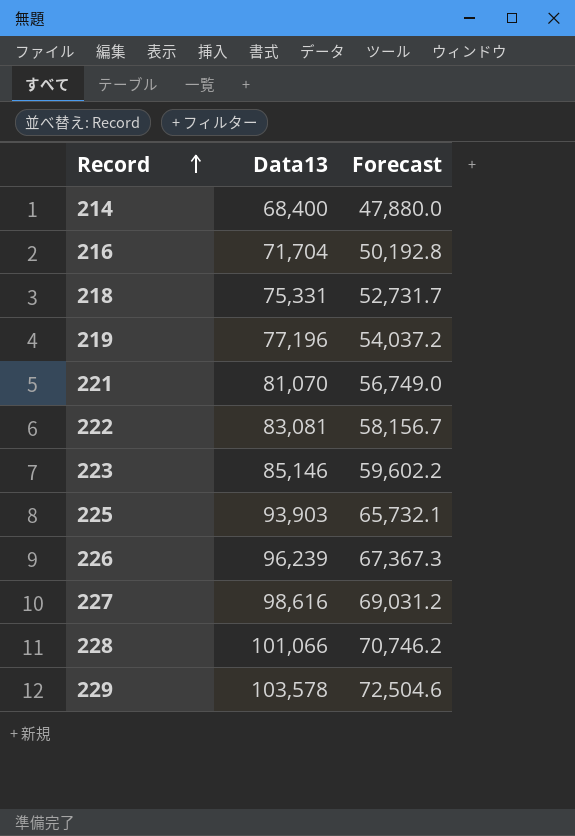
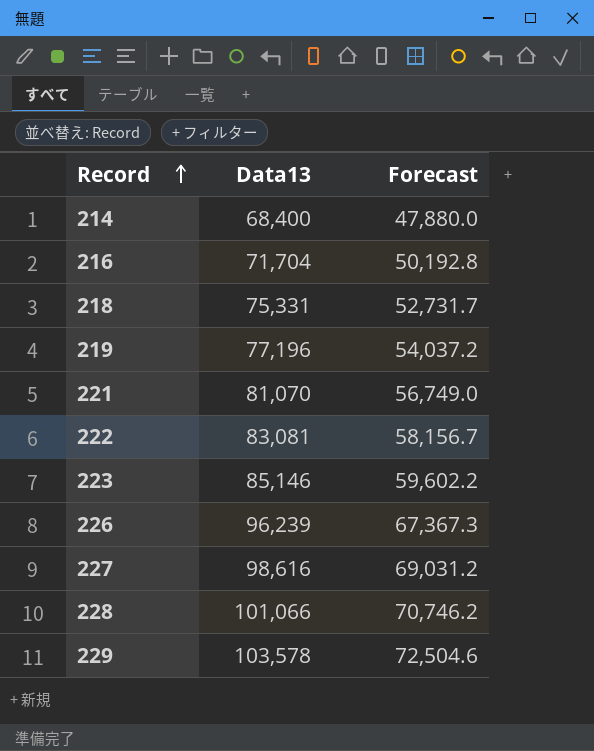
row 225: 93,903 | 65,732.1 -> none

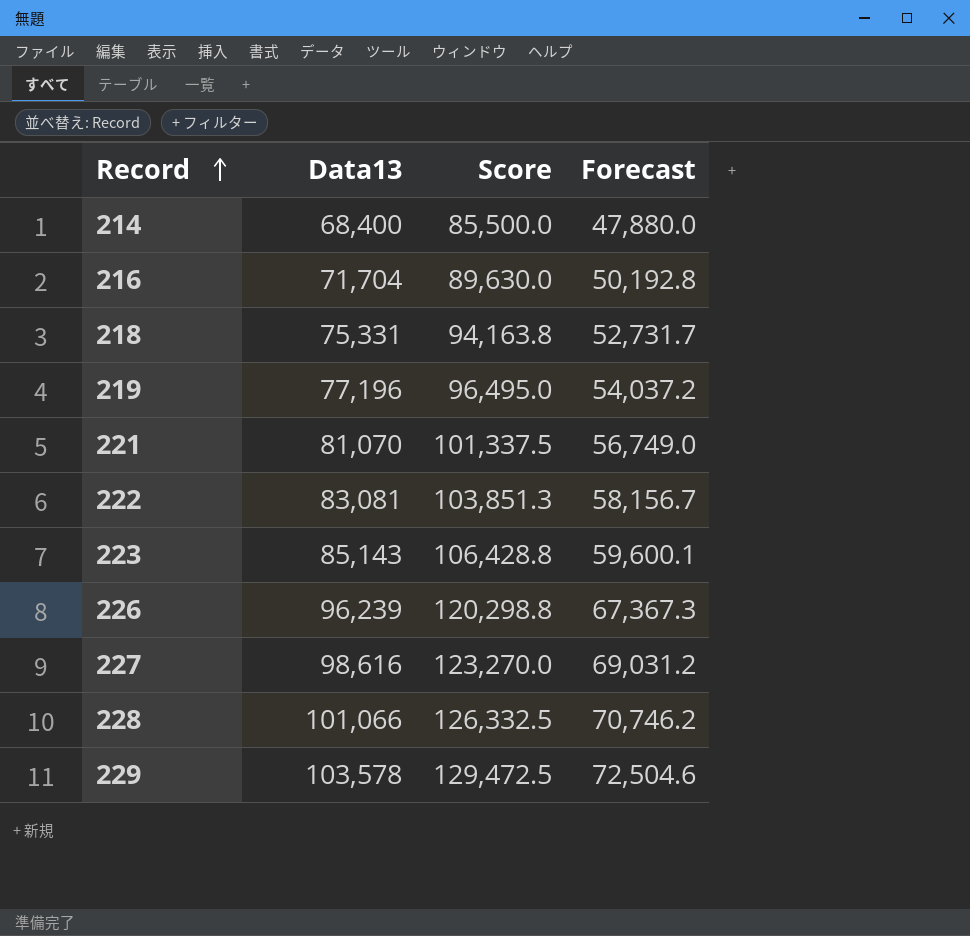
column Score | formula: none -> [Data13] * 1.25
223 | Data13: 85,146 -> 85,143
223 | Forecast: 59,602.2 -> 59,600.1

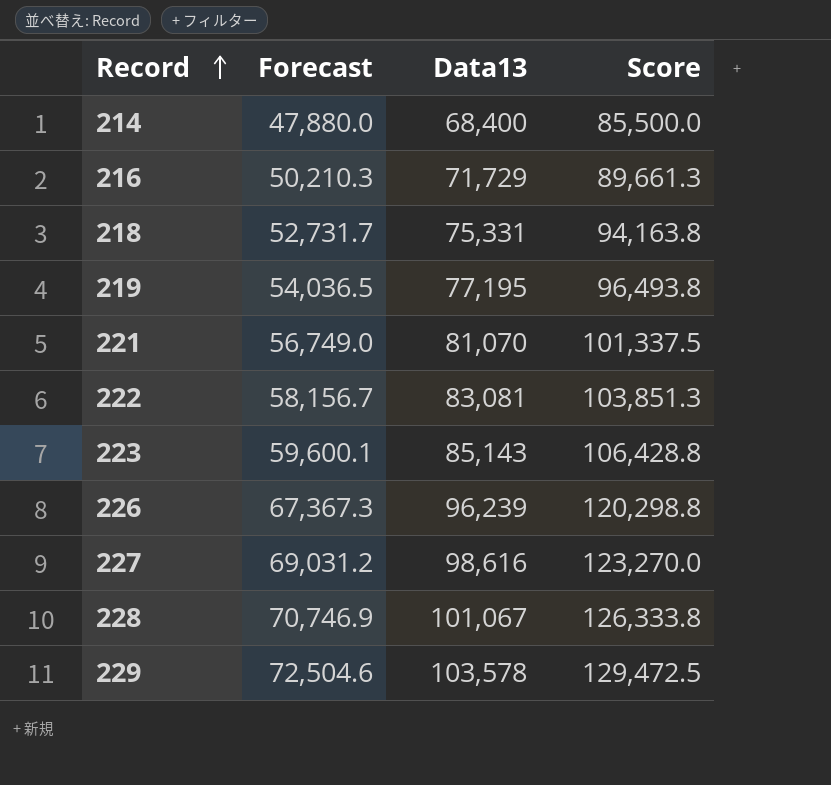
column Forecast | position: 4 -> 2
216 | Forecast: 50,192.8 -> 50,210.3
216 | Data13: 71,704 -> 71,729
216 | Score: 89,630.0 -> 89,661.3
219 | Forecast: 54,037.2 -> 54,036.5
219 | Data13: 77,196 -> 77,195
219 | Score: 96,495.0 -> 96,493.8
228 | Forecast: 70,746.2 -> 70,746.9
228 | Data13: 101,066 -> 101,067
228 | Score: 126,332.5 -> 126,333.8

